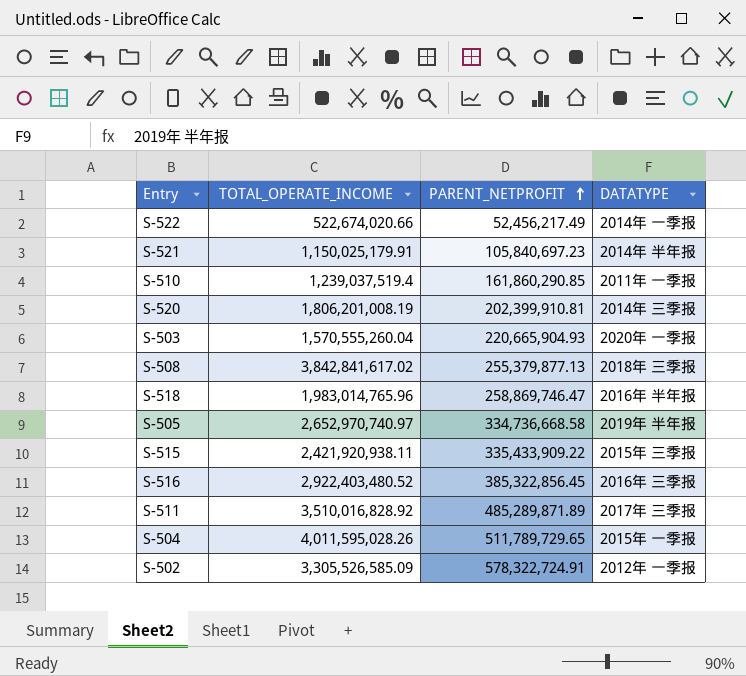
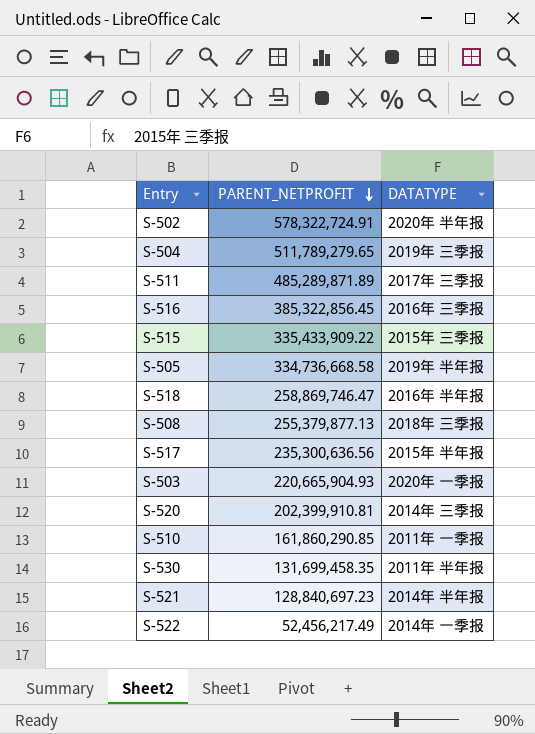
row order: PARENT_NETPROFIT ascending -> PARENT_NETPROFIT descending
column TOTAL_OPERATE_INCOME | position: 2 -> none
S-502 | DATATYPE: 2012年 一季报 -> 2020年 半年报
S-504 | PARENT_NETPROFIT: 511,789,729.65 -> 511,789,279.65
S-504 | DATATYPE: 2015年 一季报 -> 2019年 三季报
row S-517: none -> 235,300,636.56 | 2015年 半年报
row S-530: none -> 131,699,458.35 | 2011年 半年报
S-521 | PARENT_NETPROFIT: 105,840,697.23 -> 128,840,697.23

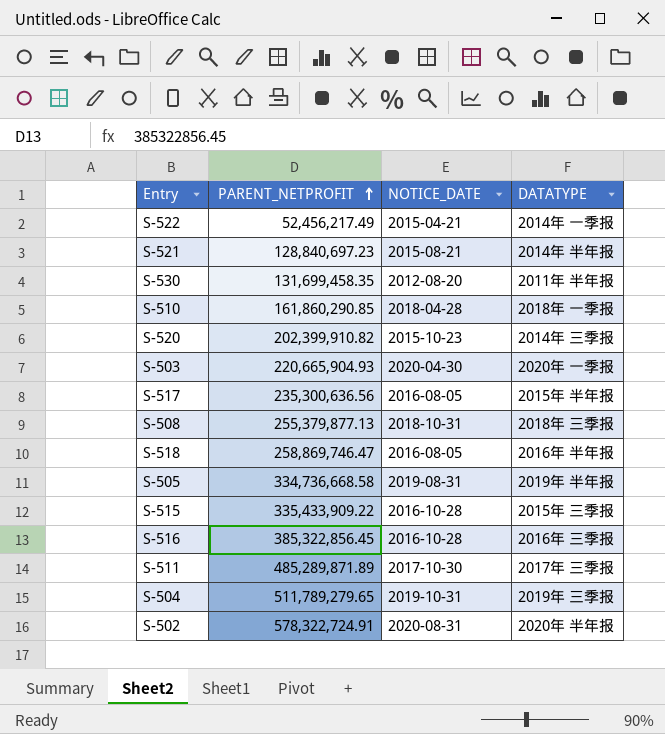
row order: PARENT_NETPROFIT descending -> PARENT_NETPROFIT ascending
column NOTICE_DATE | position: none -> 3
S-510 | DATATYPE: 2011年 一季报 -> 2018年 一季报
S-520 | PARENT_NETPROFIT: 202,399,910.81 -> 202,399,910.82

